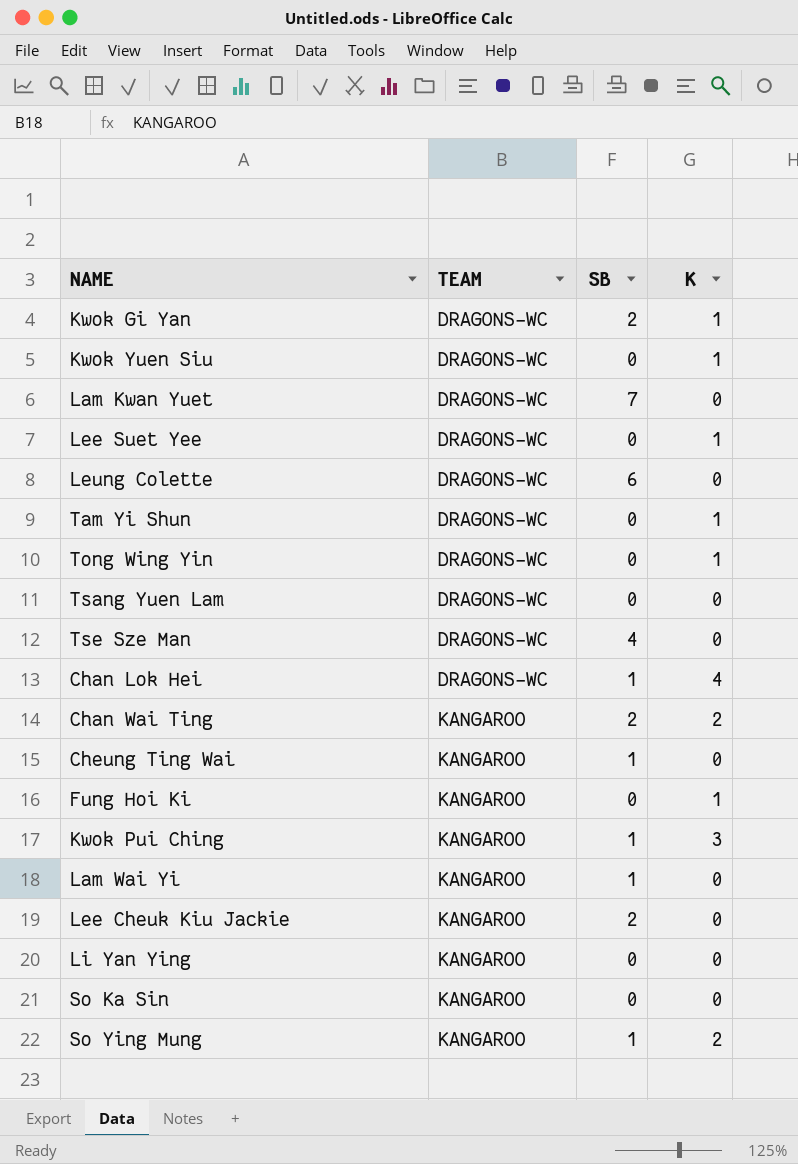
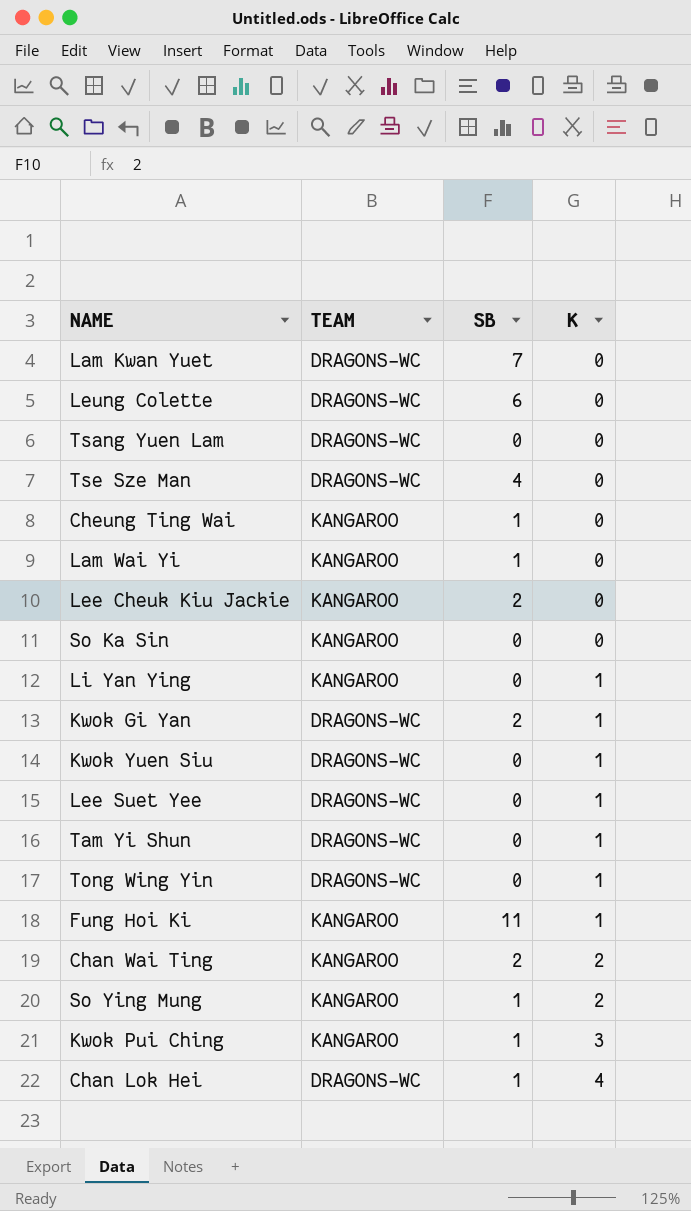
row order: TEAM ascending -> K ascending
Li Yan Ying | K: 0 -> 1
Fung Hoi Ki | SB: 0 -> 11

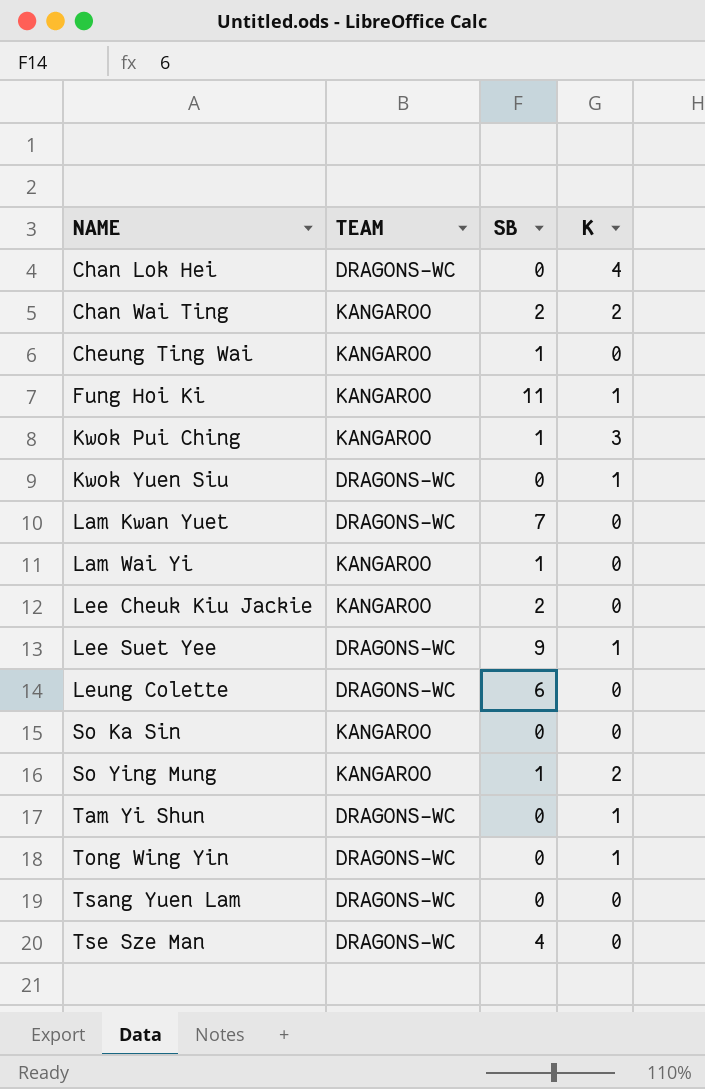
row order: K ascending -> NAME ascending
row Li Yan Ying: KANGAROO | 0 | 1 -> none
row Kwok Gi Yan: DRAGONS-WC | 2 | 1 -> none
Chan Lok Hei | SB: 1 -> 0
Lee Suet Yee | SB: 0 -> 9

